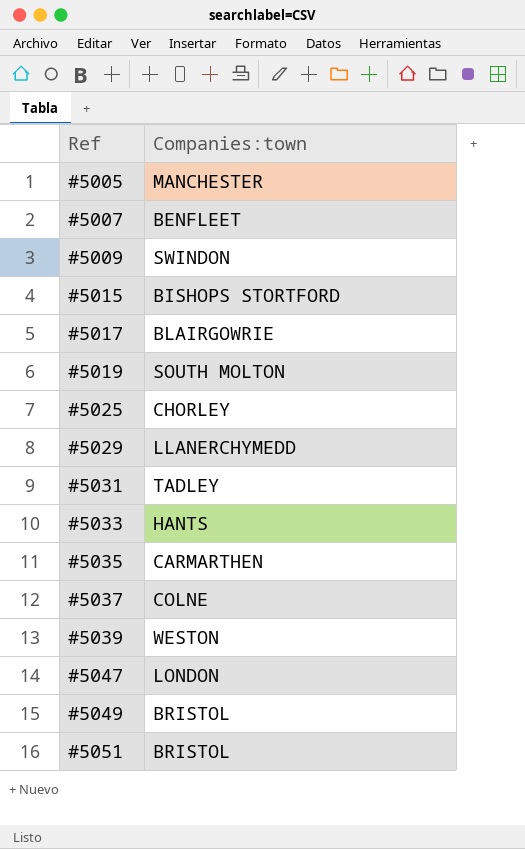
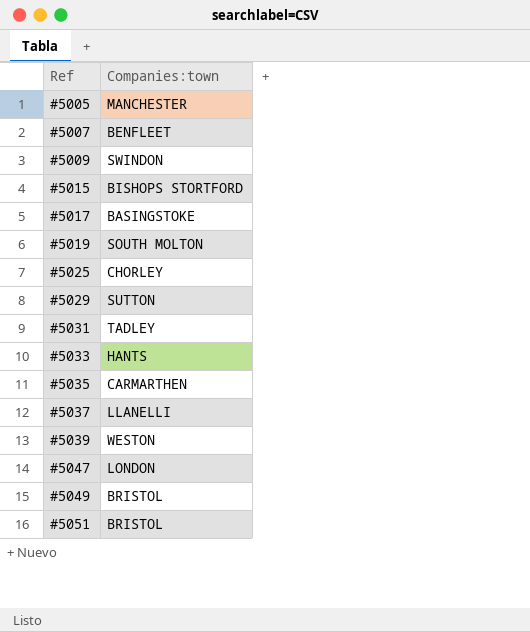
#5017 | Companies:town: BLAIRGOWRIE -> BASINGSTOKE
#5029 | Companies:town: LLANERCHYMEDD -> SUTTON
#5037 | Companies:town: COLNE -> LLANELLI

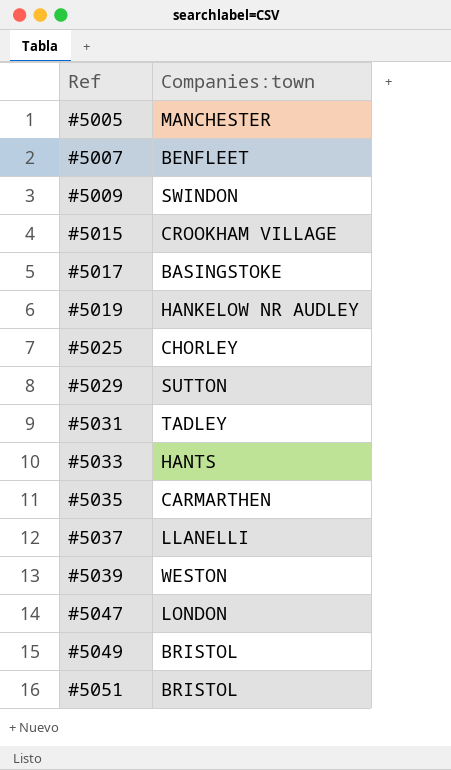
#5015 | Companies:town: BISHOPS STORTFORD -> CROOKHAM VILLAGE
#5019 | Companies:town: SOUTH MOLTON -> HANKELOW NR AUDLEY

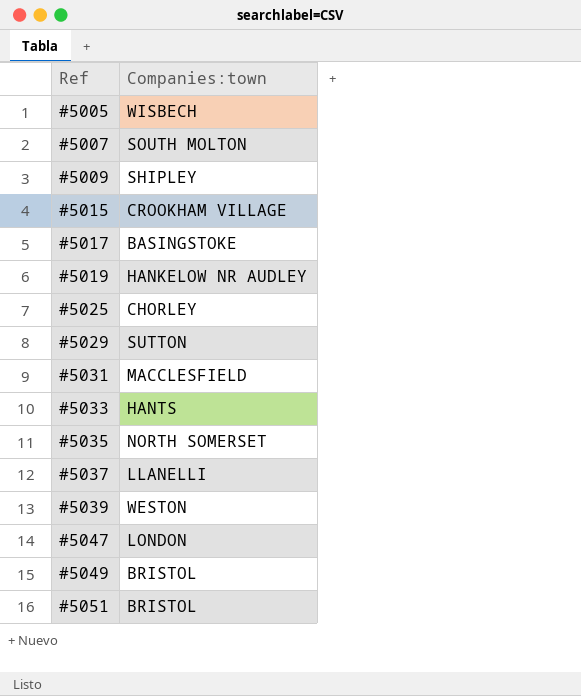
#5005 | Companies:town: MANCHESTER -> WISBECH
#5007 | Companies:town: BENFLEET -> SOUTH MOLTON
#5009 | Companies:town: SWINDON -> SHIPLEY
#5031 | Companies:town: TADLEY -> MACCLESFIELD
#5035 | Companies:town: CARMARTHEN -> NORTH SOMERSET

